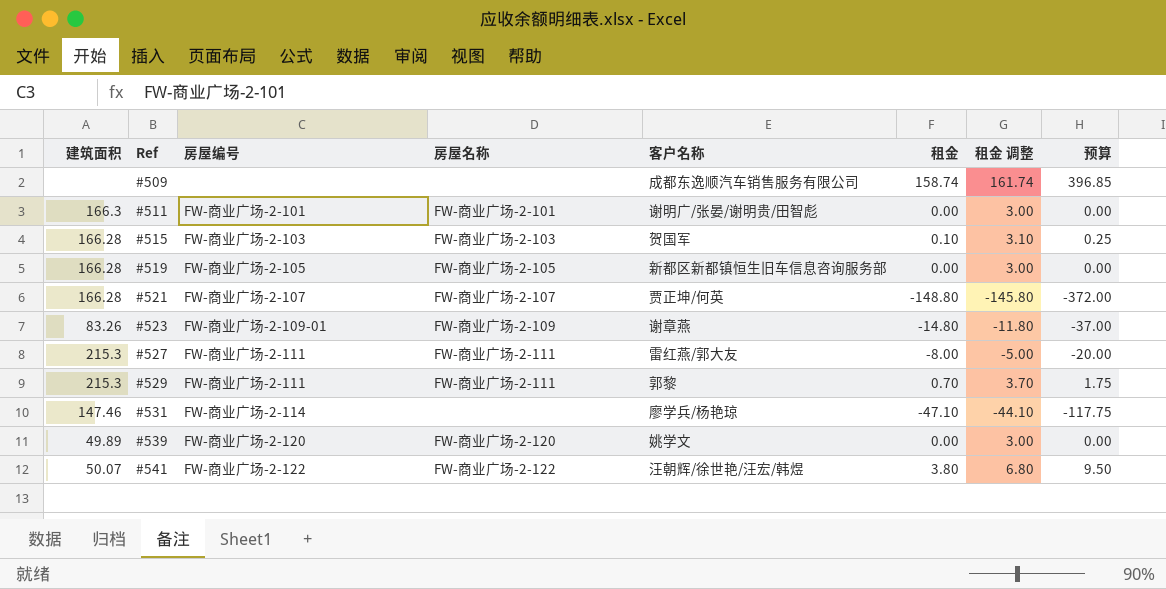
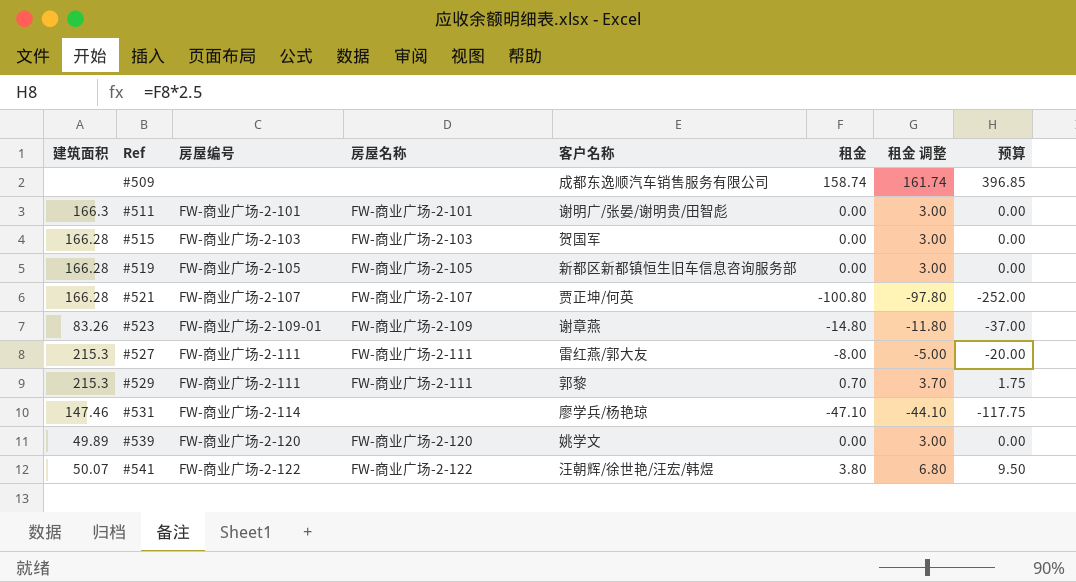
#515 | 租金: 0.10 -> 0.00
#515 | 租金 调整: 3.10 -> 3.00
#515 | 预算: 0.25 -> 0.00
#521 | 租金: -148.80 -> -100.80
#521 | 租金 调整: -145.80 -> -97.80
#521 | 预算: -372.00 -> -252.00

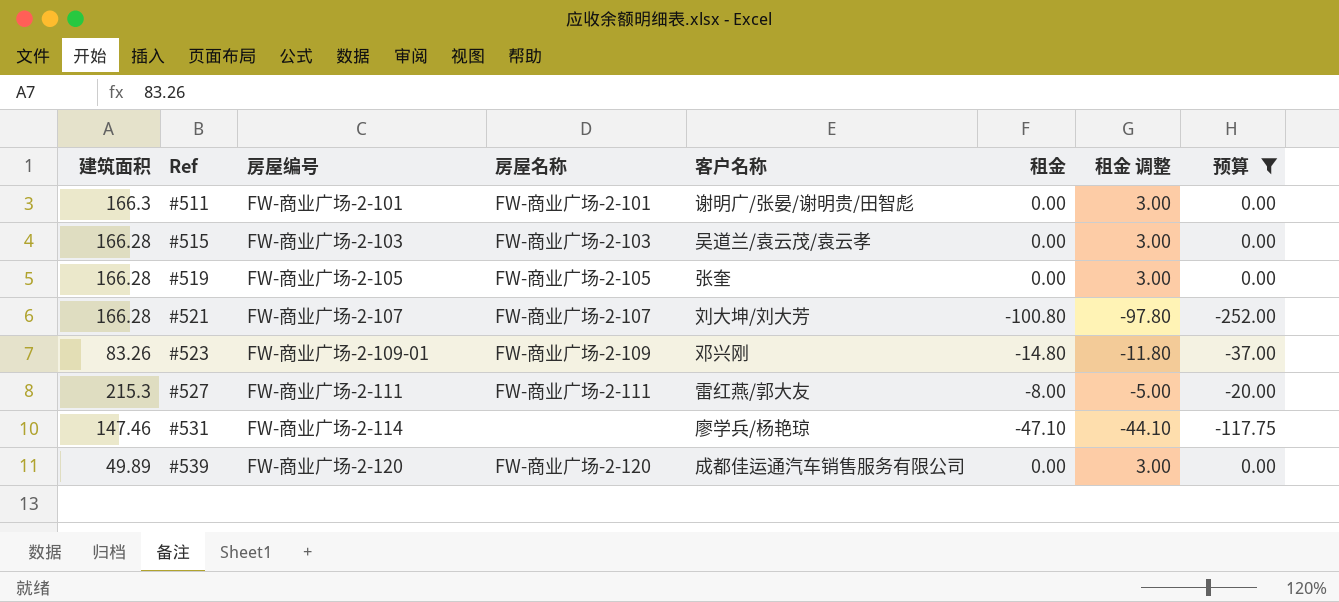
filter: none -> 预算 <= 0.00
#515 | 客户名称: 贺国军 -> 吴道兰/袁云茂/袁云孝
#519 | 客户名称: 新都区新都镇恒生旧车信息咨询服务部 -> 张奎
#521 | 客户名称: 贾正坤/何英 -> 刘大坤/刘大芳
#523 | 客户名称: 谢章燕 -> 邓兴刚
#539 | 客户名称: 姚学文 -> 成都佳运通汽车销售服务有限公司

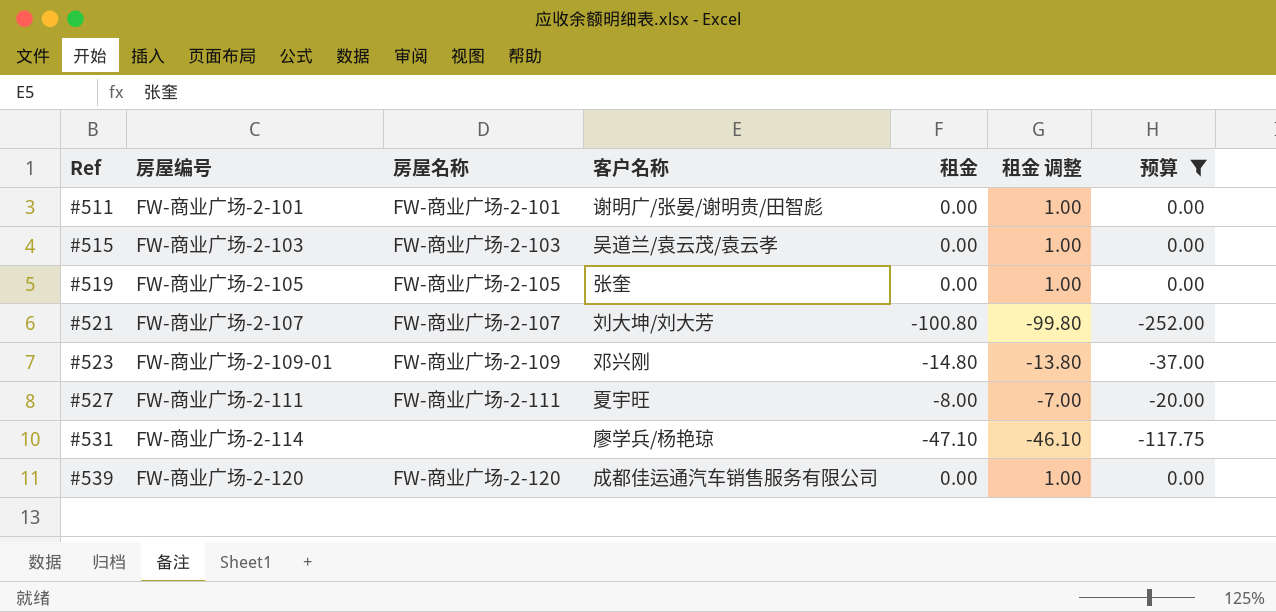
column 建筑面积 | position: 1 -> none
column 租金 调整 | formula: [租金] + 3 -> [租金] + 1
#527 | 客户名称: 雷红燕/郭大友 -> 夏宇旺

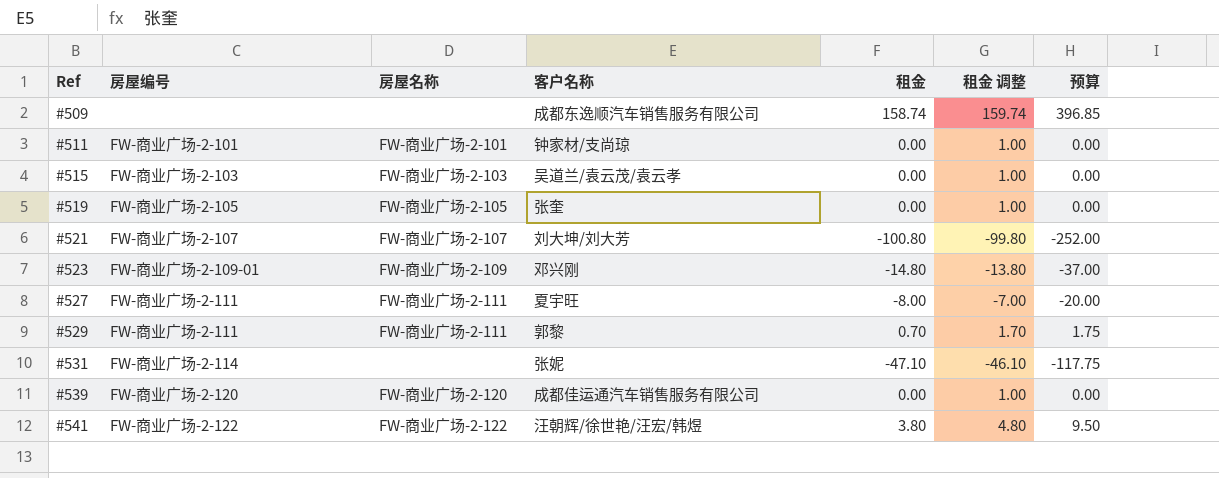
filter: 预算 <= 0.00 -> none
#511 | 客户名称: 谢明广/张晏/谢明贵/田智彪 -> 钟家材/支尚琼
#531 | 客户名称: 廖学兵/杨艳琼 -> 张妮

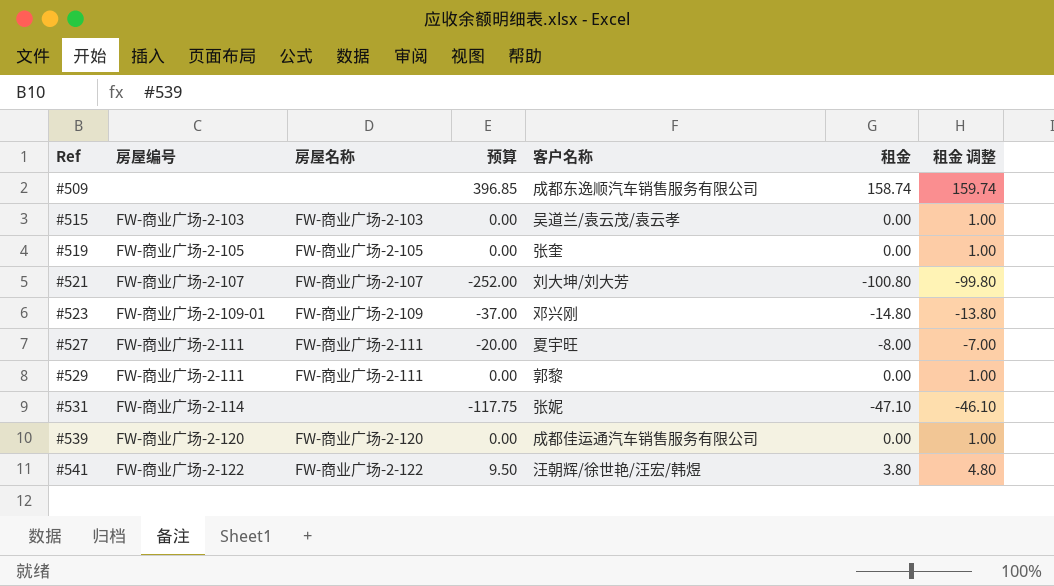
column 预算 | position: 7 -> 4
row #511: FW-商业广场-2-101 | FW-商业广场-2-101 | 钟家材/支尚琼 | 0.00 | 1.00 | 0.00 -> none
#529 | 预算: 1.75 -> 0.00
#529 | 租金: 0.70 -> 0.00
#529 | 租金 调整: 1.70 -> 1.00

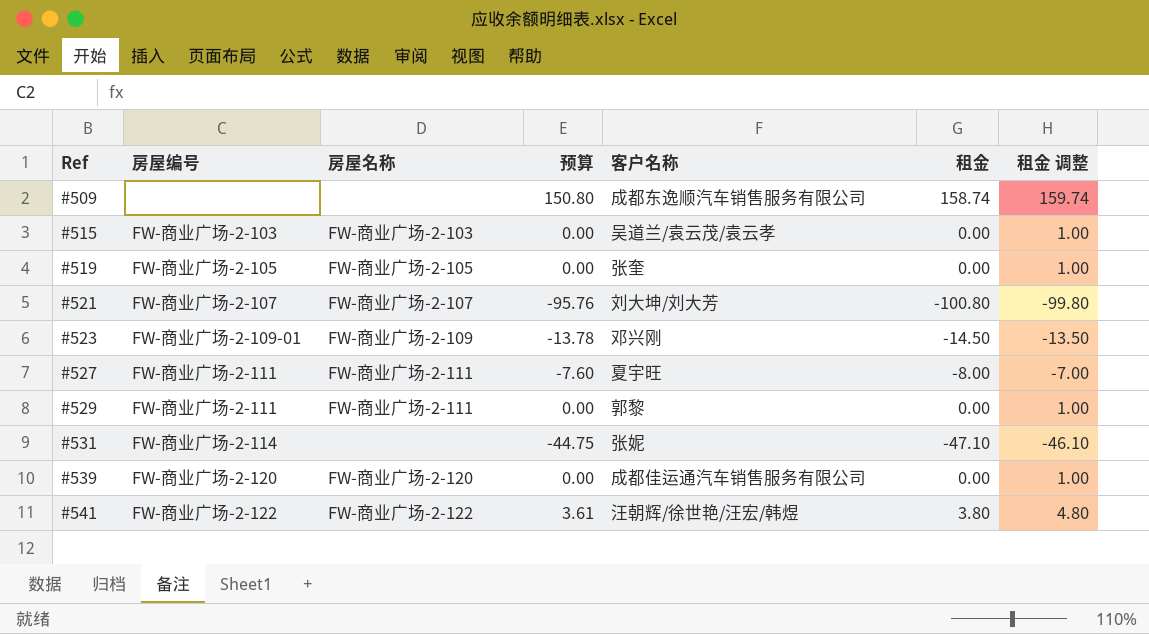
column 预算 | formula: [租金] * 2.5 -> [租金] * 0.95
#523 | 租金: -14.80 -> -14.50
#523 | 租金 调整: -13.80 -> -13.50

